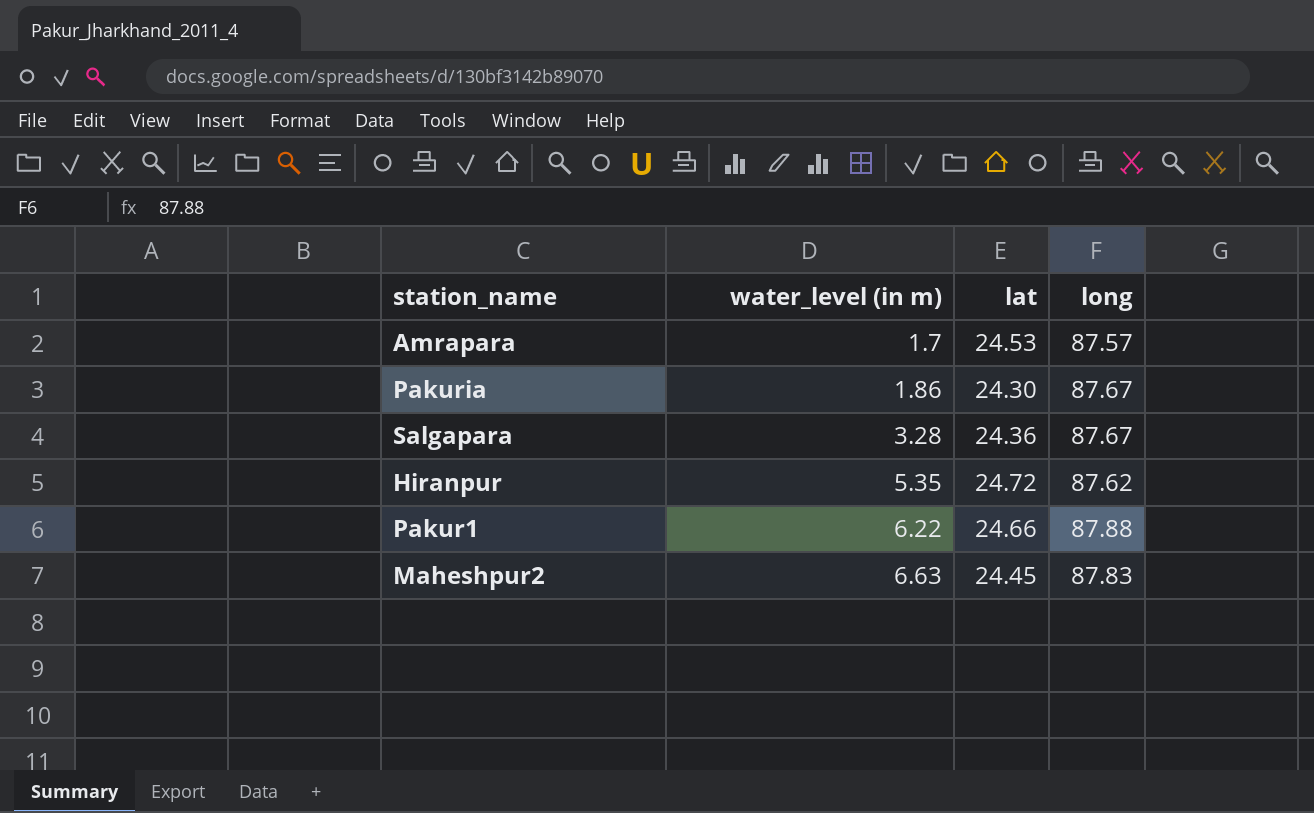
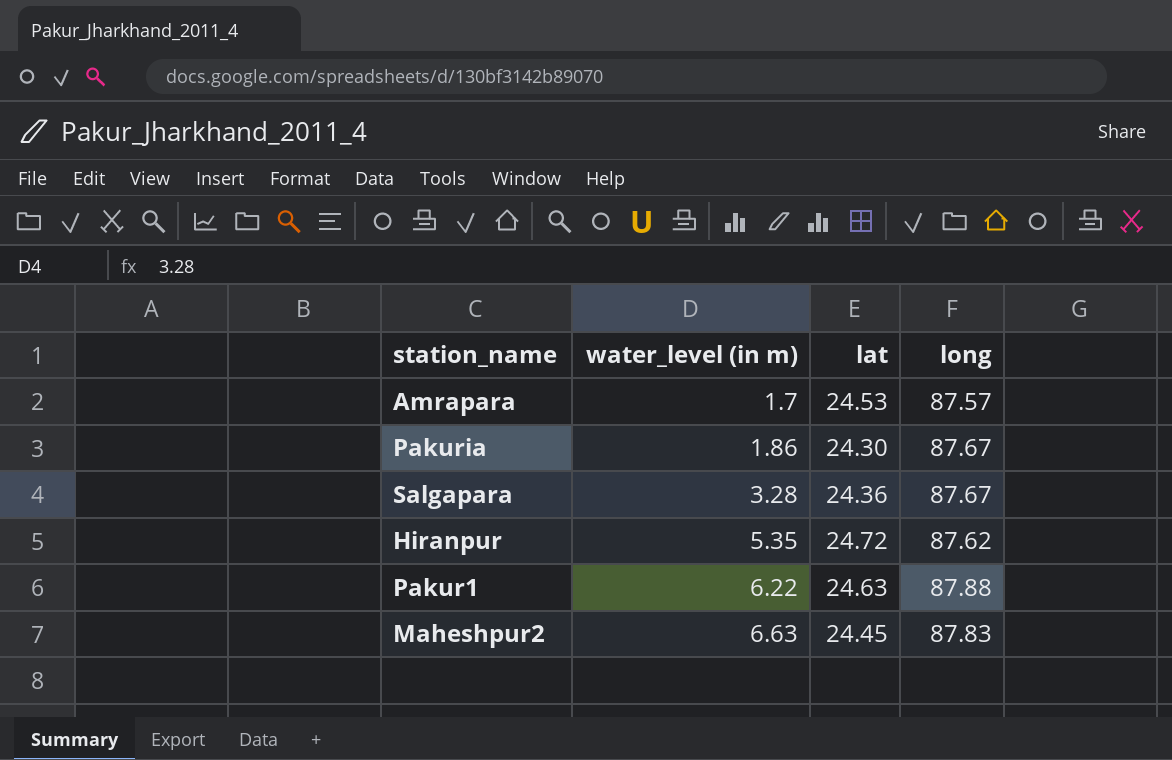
Pakur1 | lat: 24.66 -> 24.63

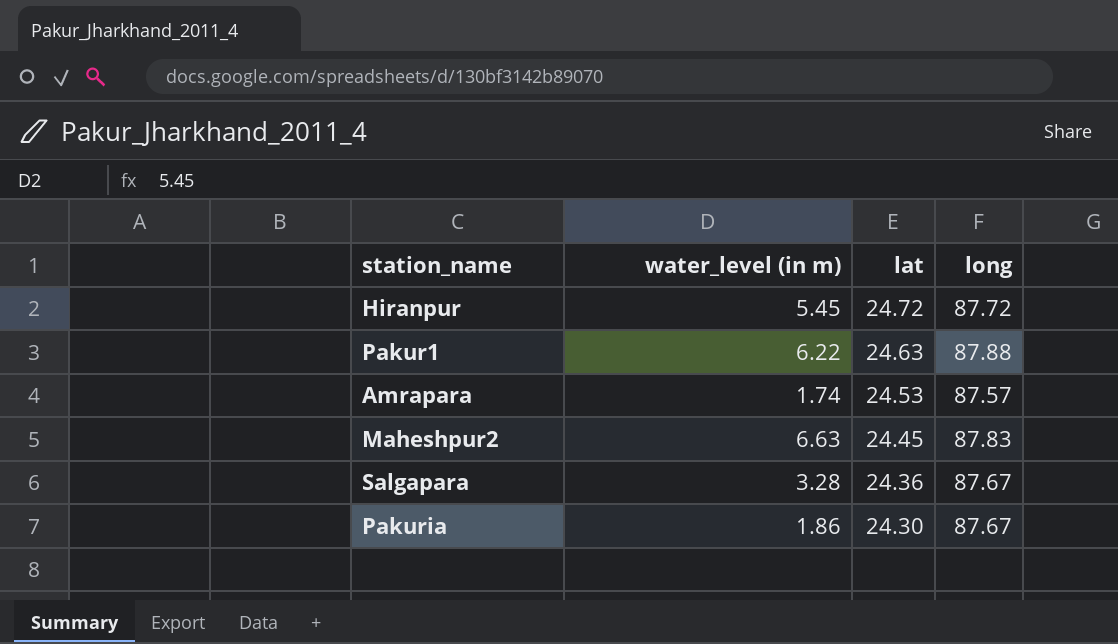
row order: water_level (in m) ascending -> lat descending
Hiranpur | water_level (in m): 5.35 -> 5.45
Hiranpur | long: 87.62 -> 87.72
Amrapara | water_level (in m): 1.7 -> 1.74

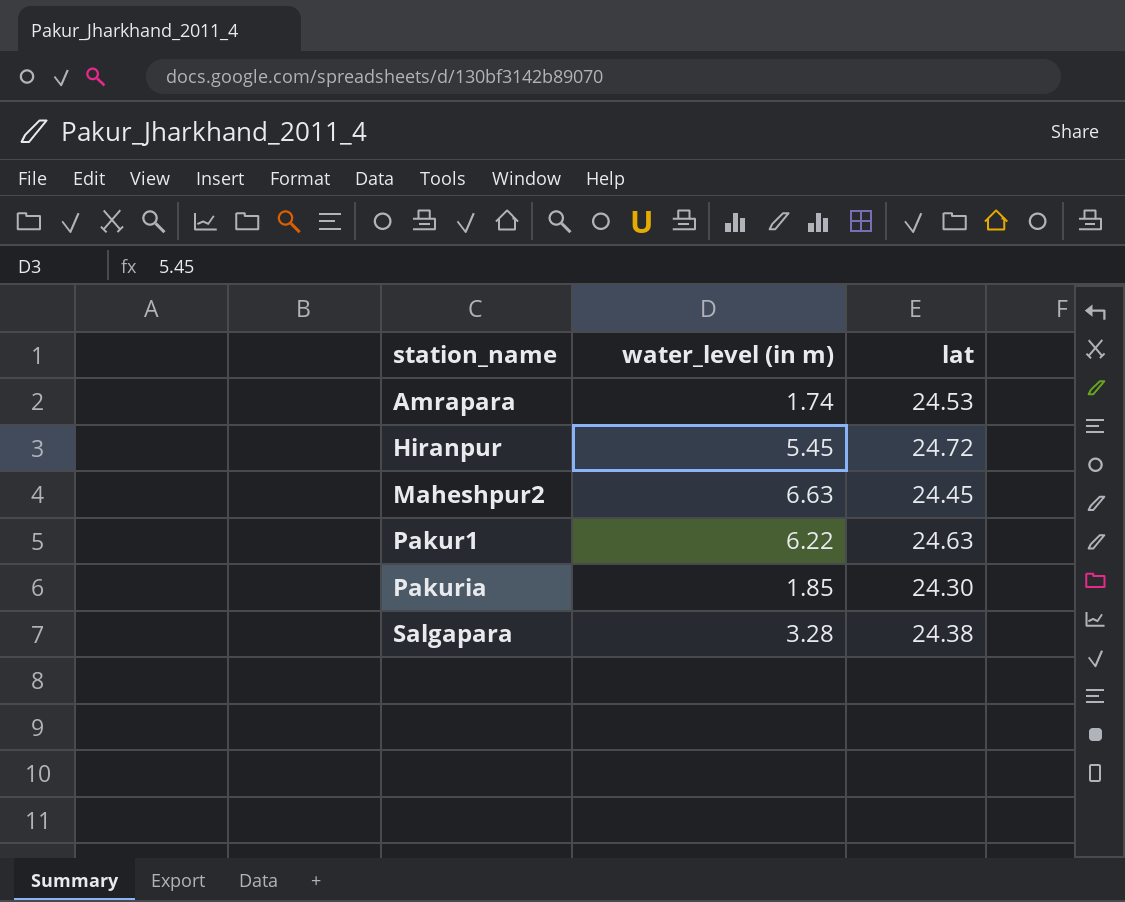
row order: lat descending -> station_name ascending
column long | position: 4 -> none
Pakuria | water_level (in m): 1.86 -> 1.85
Salgapara | lat: 24.36 -> 24.38

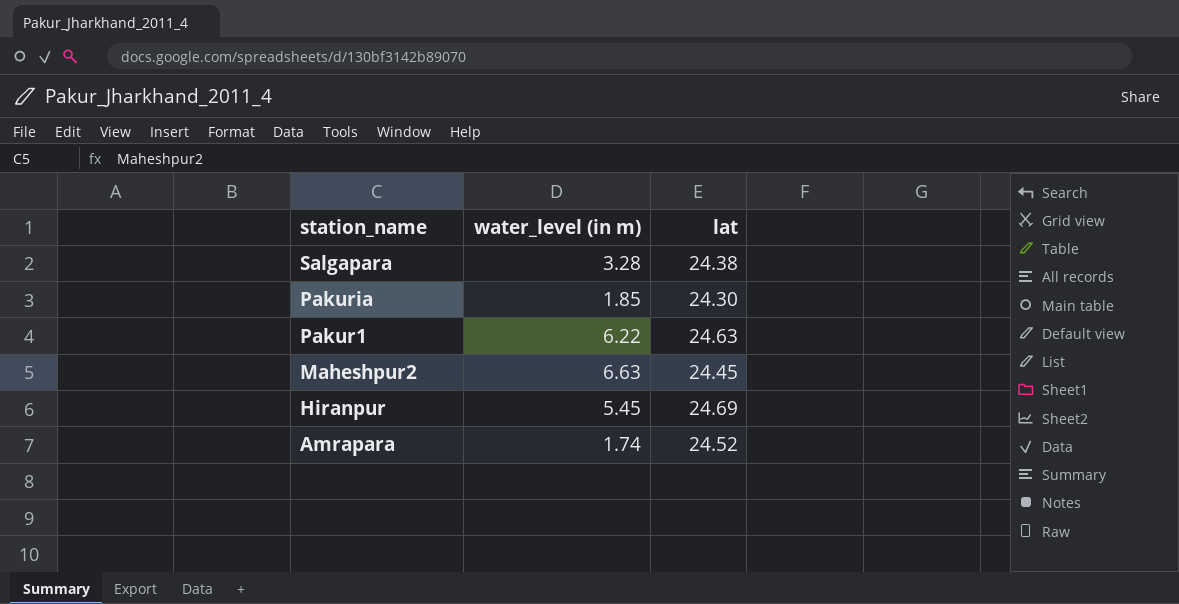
row order: station_name ascending -> station_name descending
Hiranpur | lat: 24.72 -> 24.69
Amrapara | lat: 24.53 -> 24.52

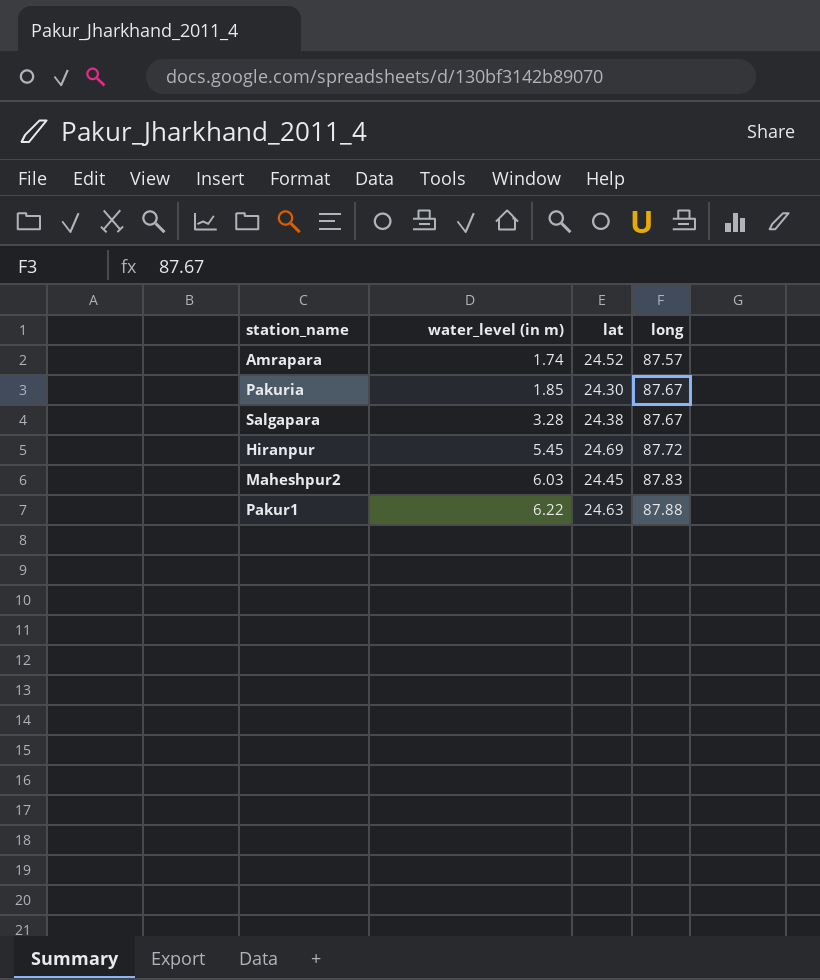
row order: station_name descending -> water_level (in m) ascending
column long | position: none -> 4
Maheshpur2 | water_level (in m): 6.63 -> 6.03

